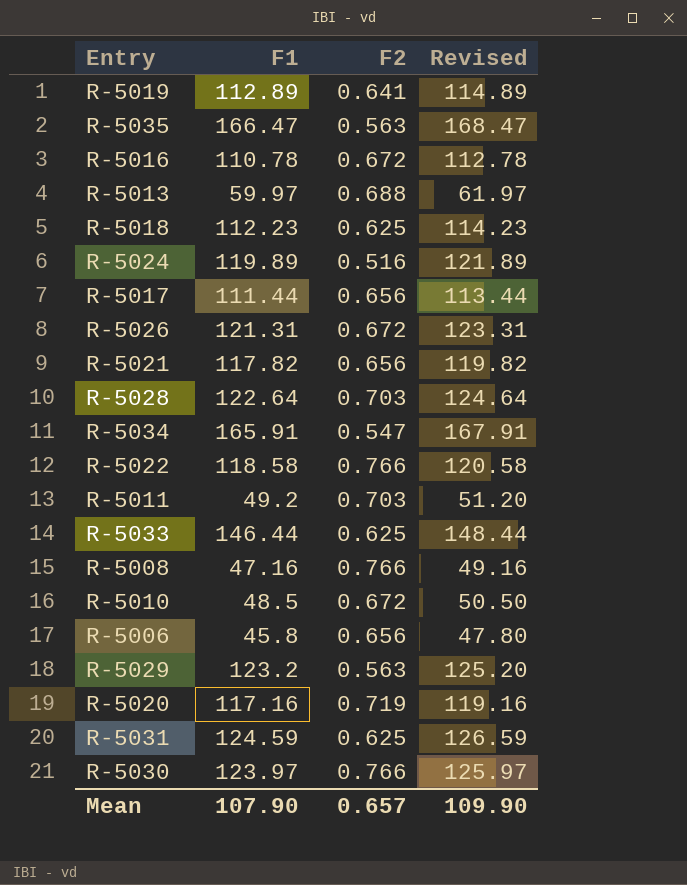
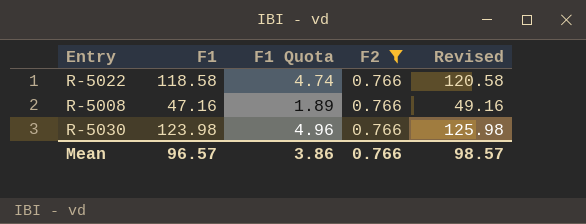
filter: none -> F2 = 0.766
column F1 Quota | formula: none -> [F1] * 0.04
R-5030 | F1: 123.97 -> 123.98
R-5030 | Revised: 125.97 -> 125.98
Mean | F1: 107.90 -> 96.57
Mean | F2: 0.657 -> 0.766
Mean | Revised: 109.90 -> 98.57

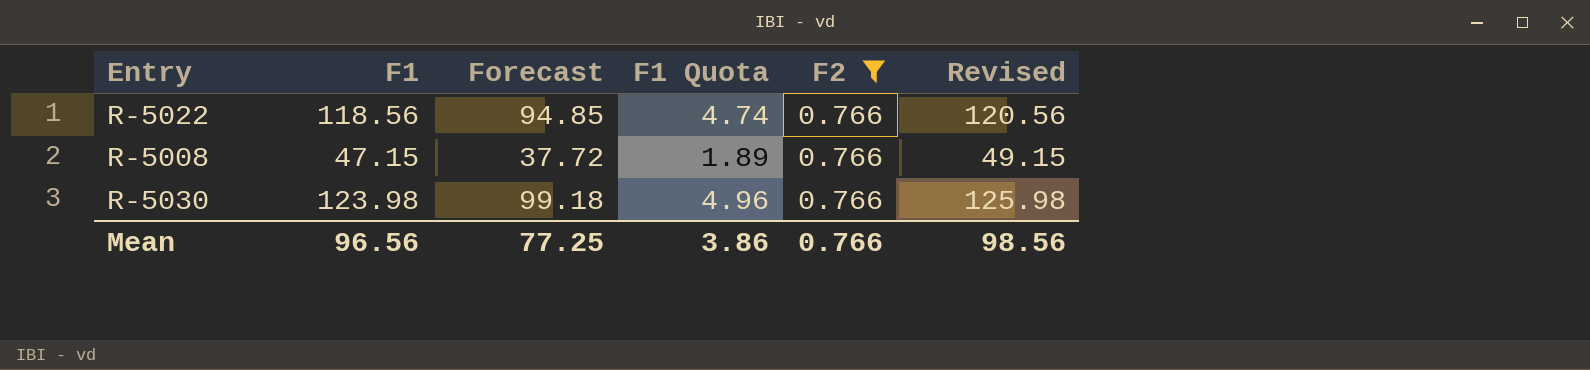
column Forecast | formula: none -> [F1] * 0.8
R-5022 | F1: 118.58 -> 118.56
R-5022 | Revised: 120.58 -> 120.56
R-5008 | F1: 47.16 -> 47.15
R-5008 | Revised: 49.16 -> 49.15
Mean | F1: 96.57 -> 96.56
Mean | Revised: 98.57 -> 98.56

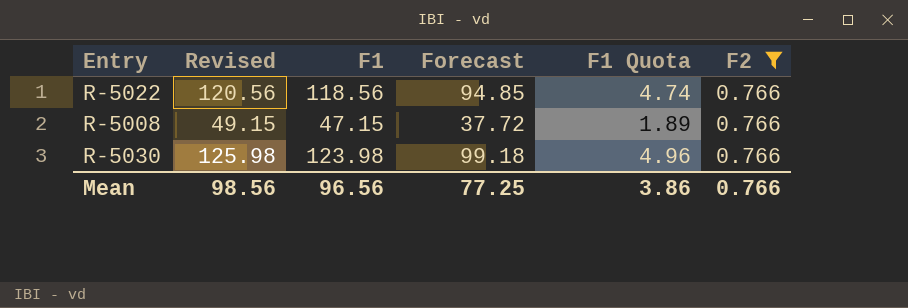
column Revised | position: 6 -> 2

